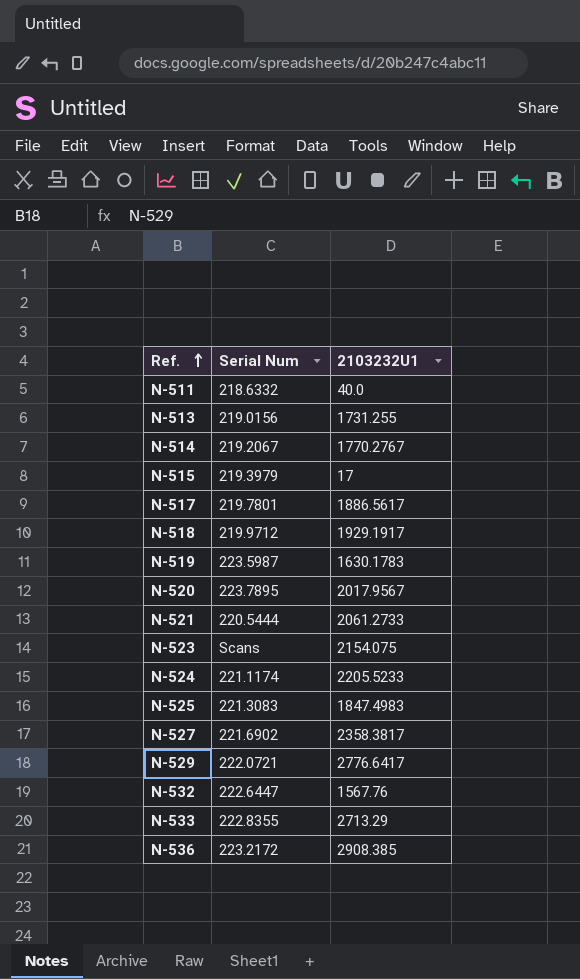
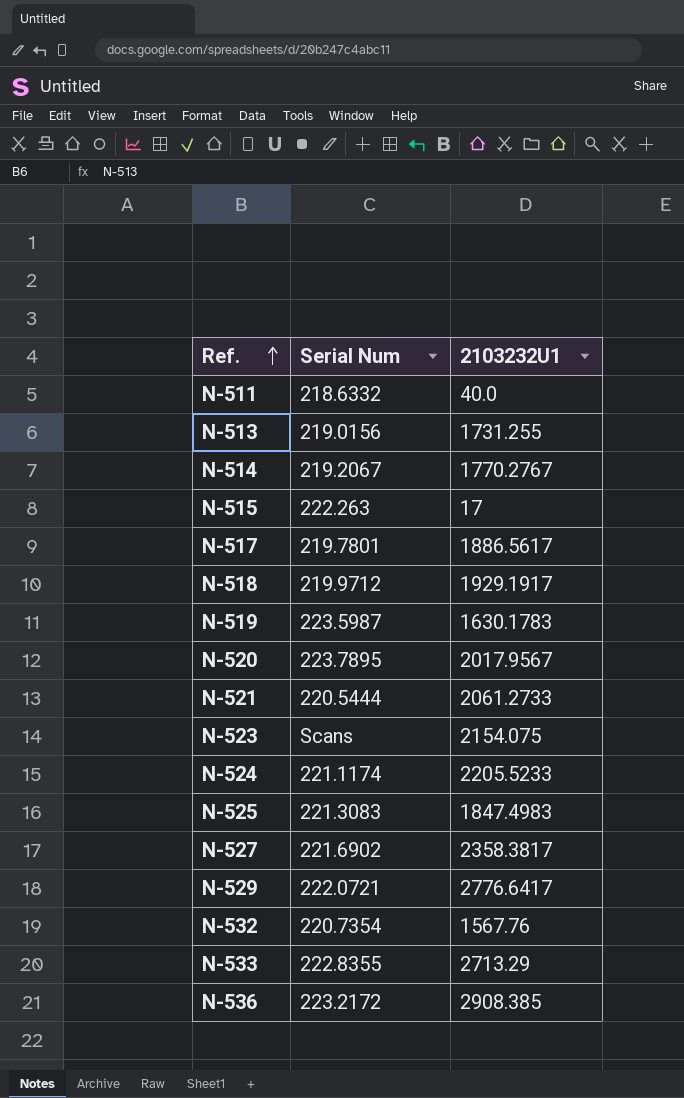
N-515 | Serial Num: 219.3979 -> 222.263
N-532 | Serial Num: 222.6447 -> 220.7354

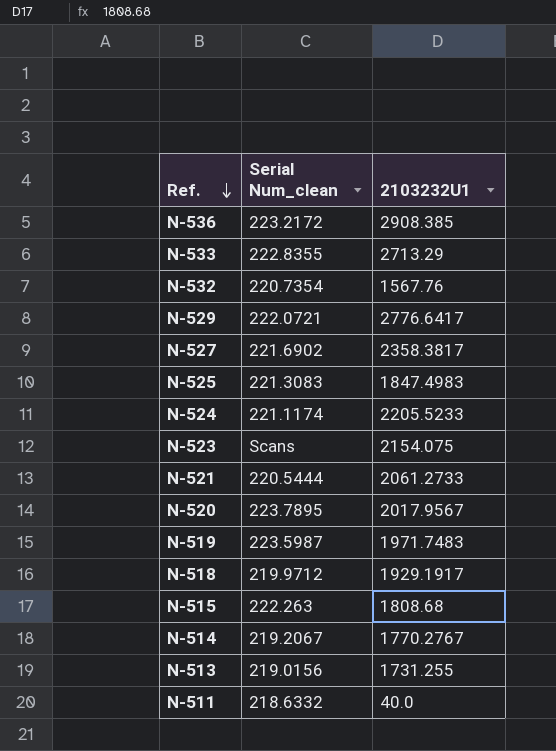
row order: Ref. ascending -> Ref. descending
column name: Serial Num -> Serial Num_clean
row N-517: 219.7801 | 1886.5617 -> none
N-519 | 2103232U1: 1630.1783 -> 1971.7483
N-515 | 2103232U1: 17 -> 1808.68

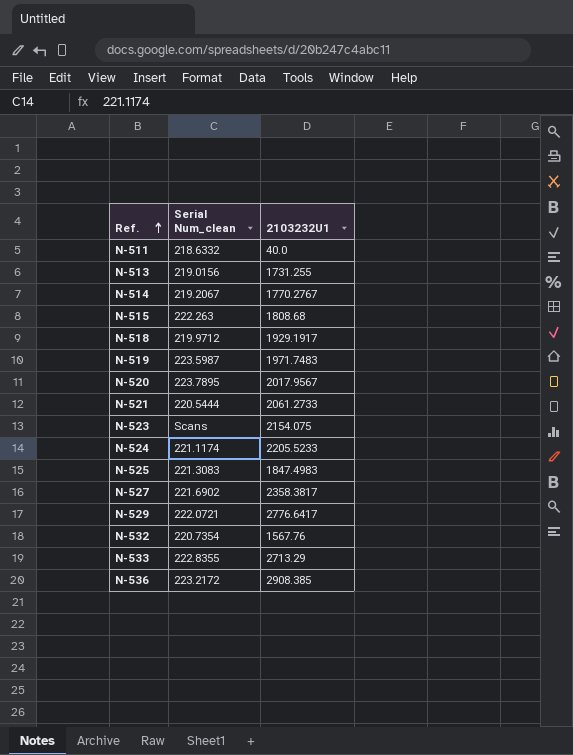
row order: Ref. descending -> Ref. ascending

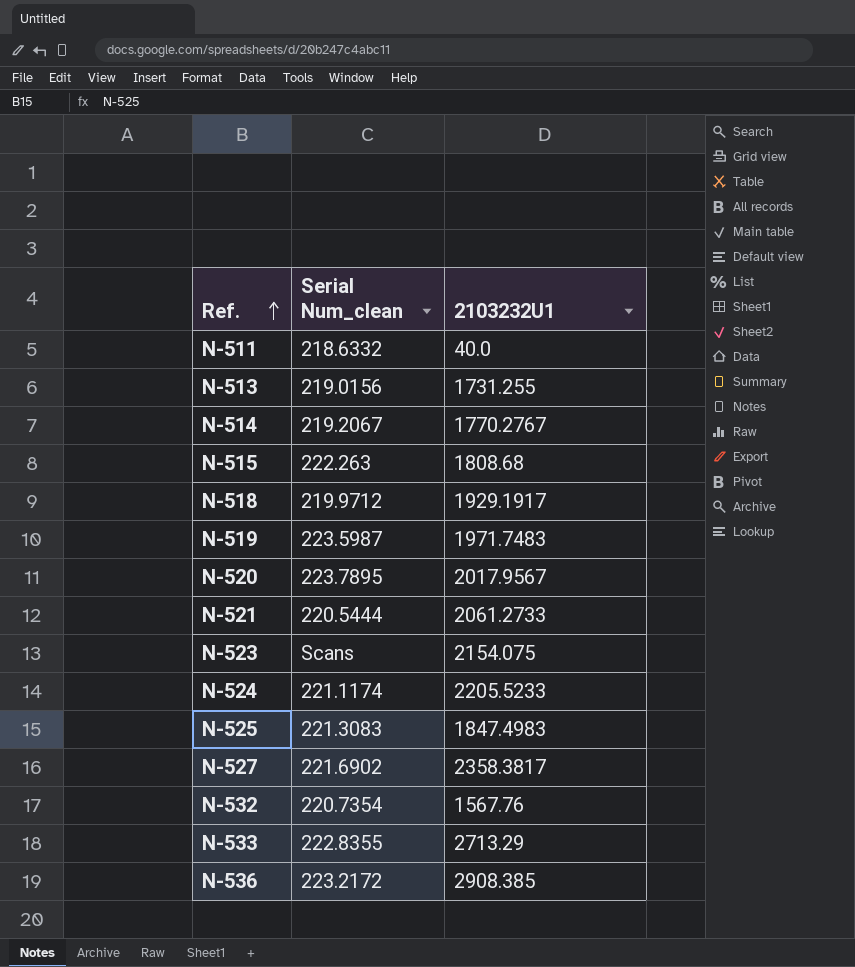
row N-529: 222.0721 | 2776.6417 -> none

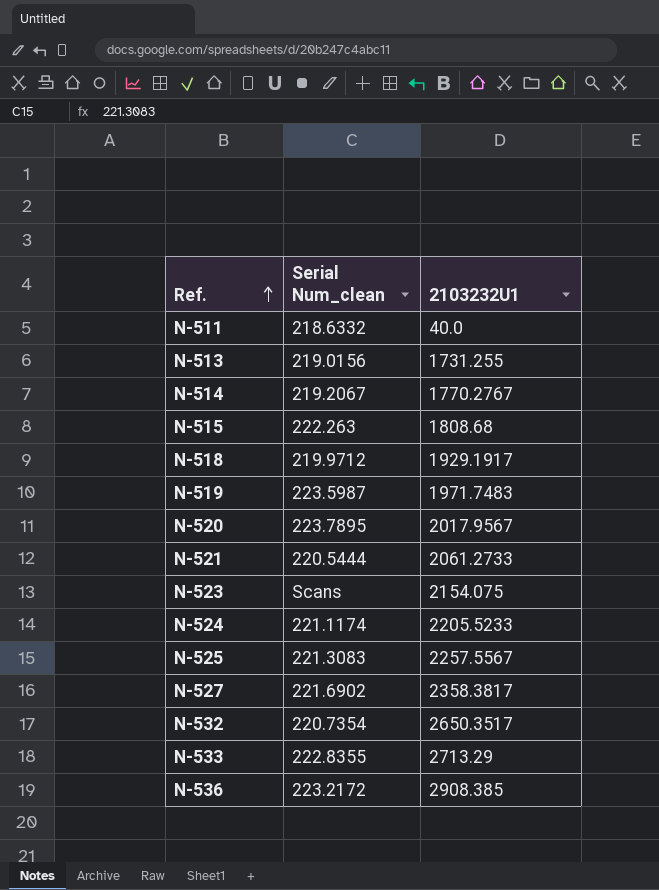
N-525 | 2103232U1: 1847.4983 -> 2257.5567
N-532 | 2103232U1: 1567.76 -> 2650.3517

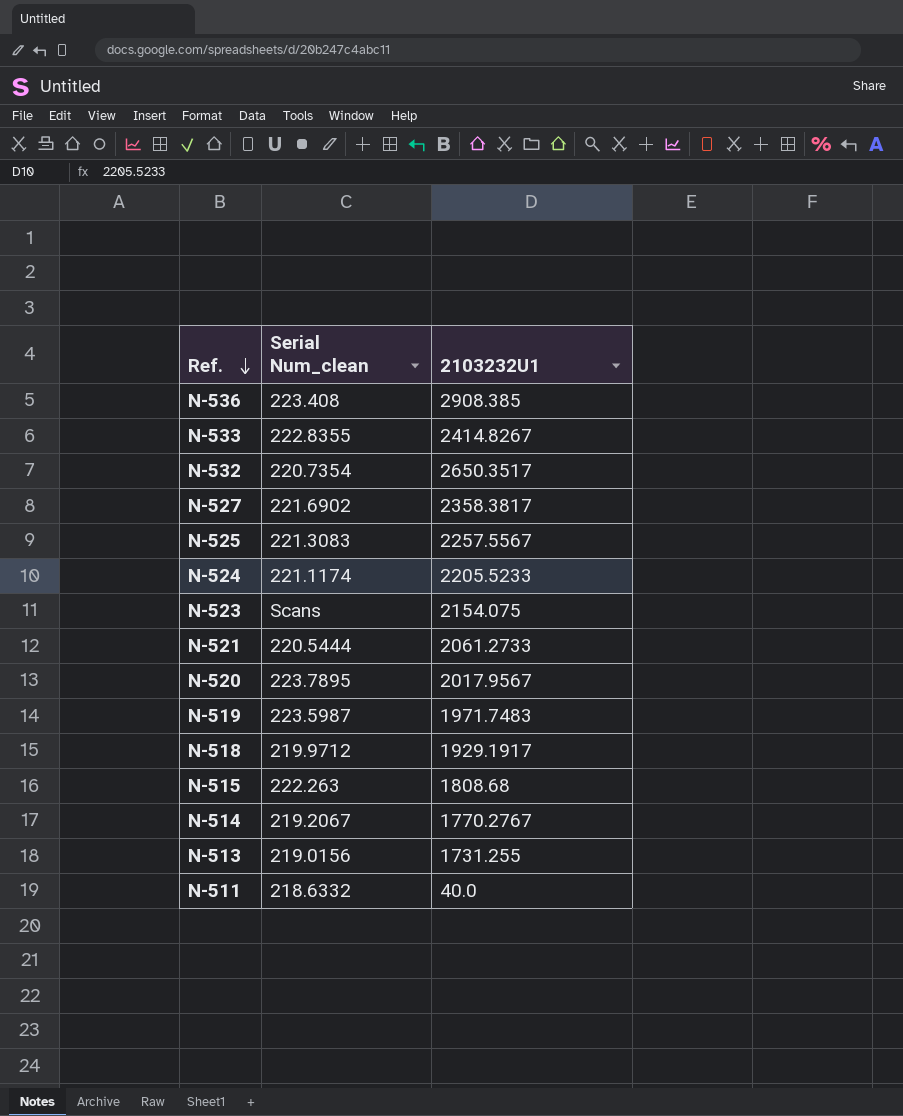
row order: Ref. ascending -> Ref. descending
N-536 | Serial Num_clean: 223.2172 -> 223.408
N-533 | 2103232U1: 2713.29 -> 2414.8267

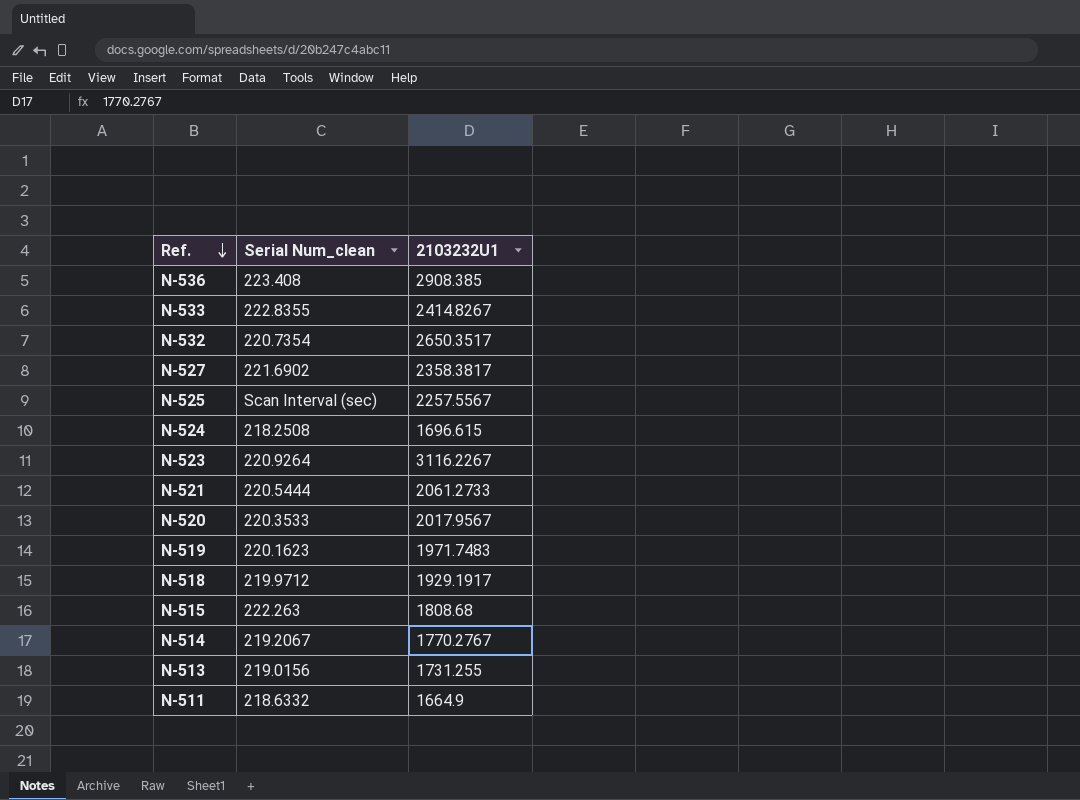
N-525 | Serial Num_clean: 221.3083 -> Scan Interval (sec)
N-524 | Serial Num_clean: 221.1174 -> 218.2508
N-524 | 2103232U1: 2205.5233 -> 1696.615
N-523 | Serial Num_clean: Scans -> 220.9264
N-523 | 2103232U1: 2154.075 -> 3116.2267
N-520 | Serial Num_clean: 223.7895 -> 220.3533
N-519 | Serial Num_clean: 223.5987 -> 220.1623
N-511 | 2103232U1: 40.0 -> 1664.9

